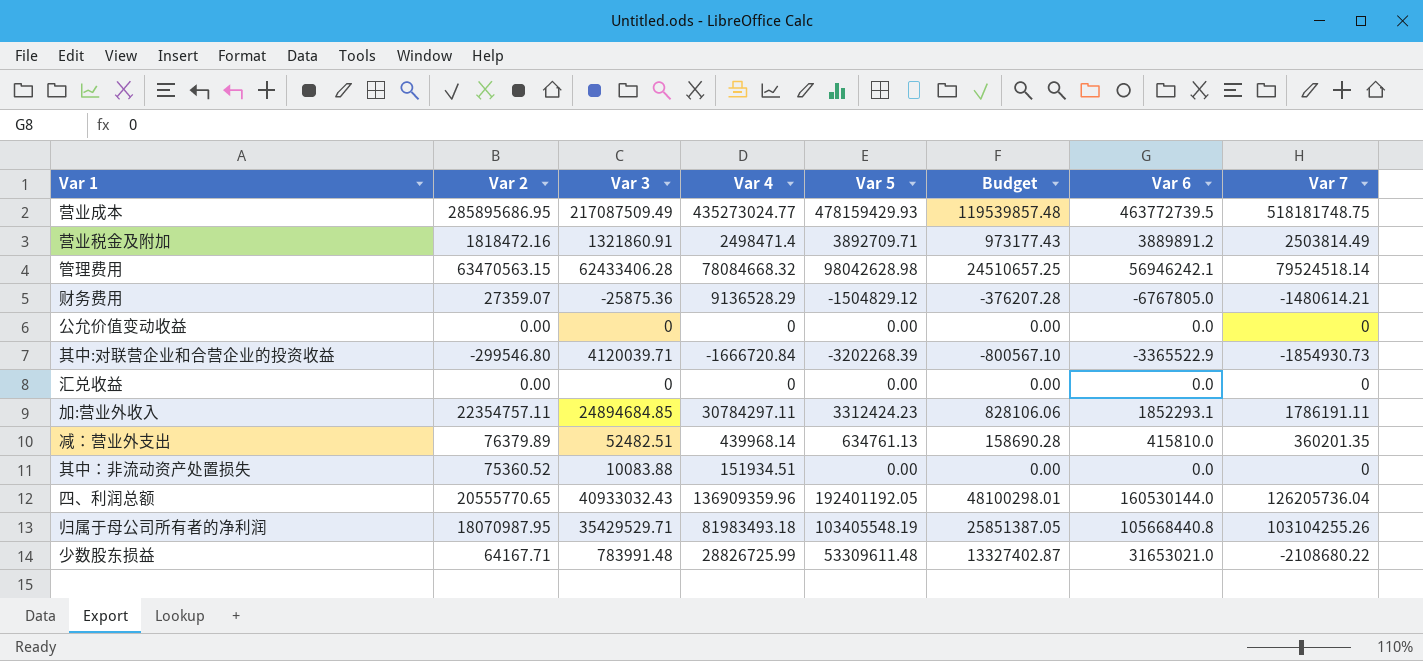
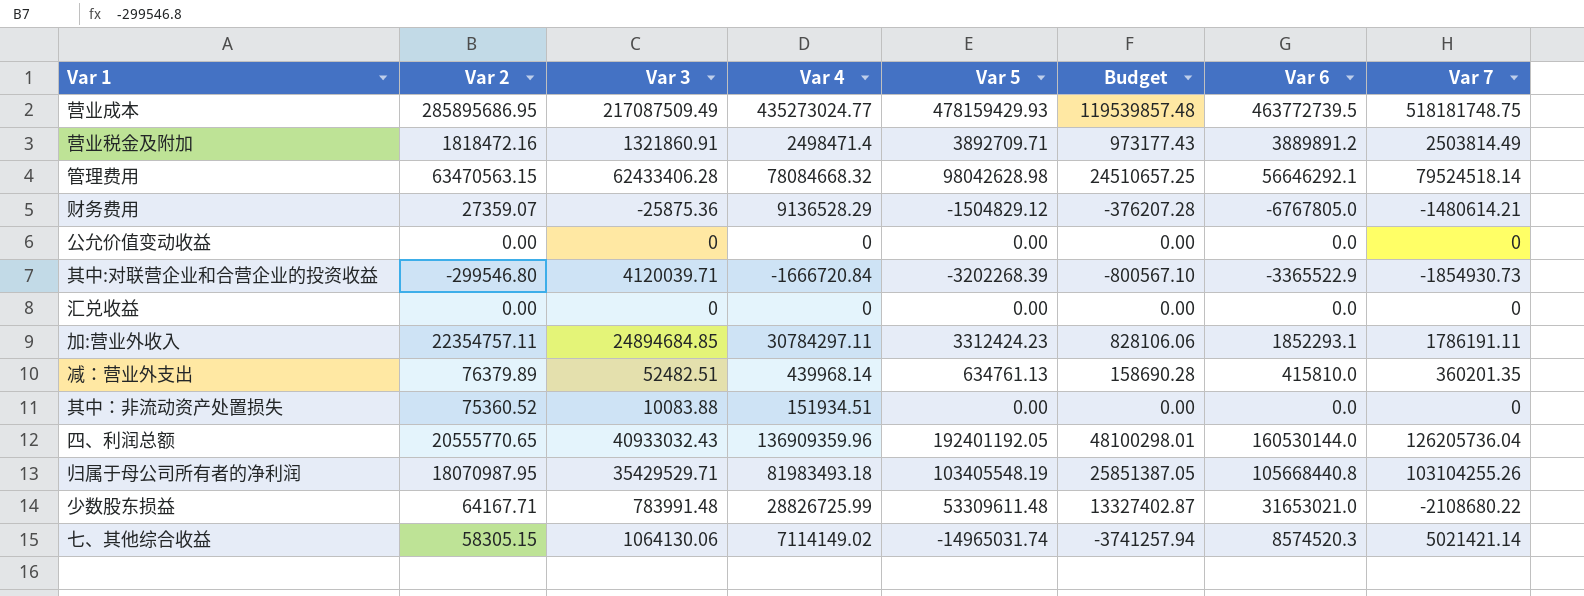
管理费用 | Var 6: 56946242.1 -> 56646292.1
row 七、其他综合收益: none -> 58305.15 | 1064130.06 | 7114149.02 | -14965031.74 | -3741257.94 | 8574520.3 | 5021421.14

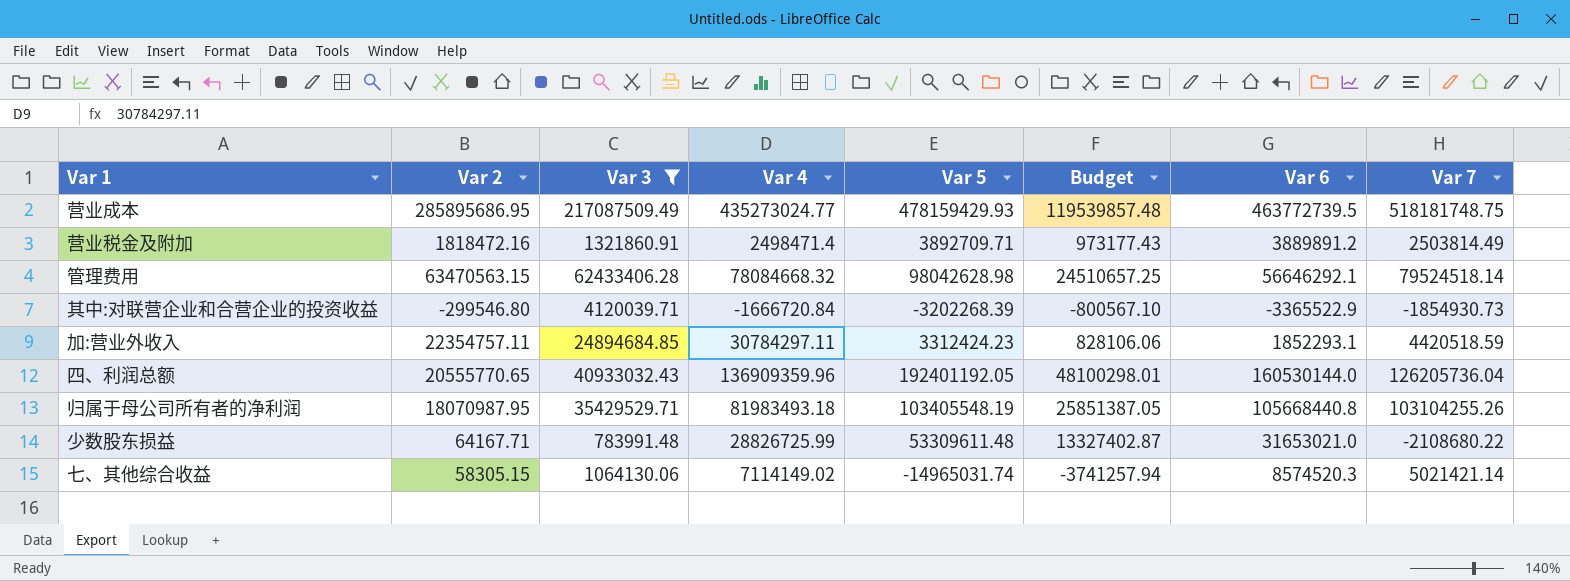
filter: none -> Var 3 >= 783991.48
加:营业外收入 | Var 7: 1786191.11 -> 4420518.59

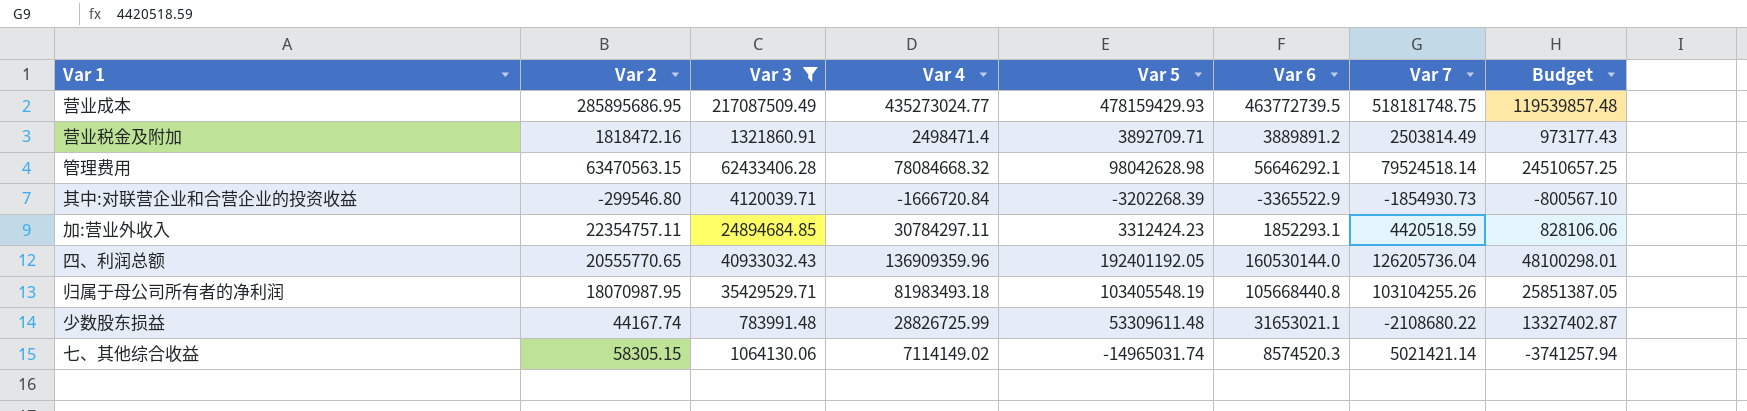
column Budget | position: 6 -> 8
少数股东损益 | Var 2: 64167.71 -> 44167.74
少数股东损益 | Var 6: 31653021.0 -> 31653021.1

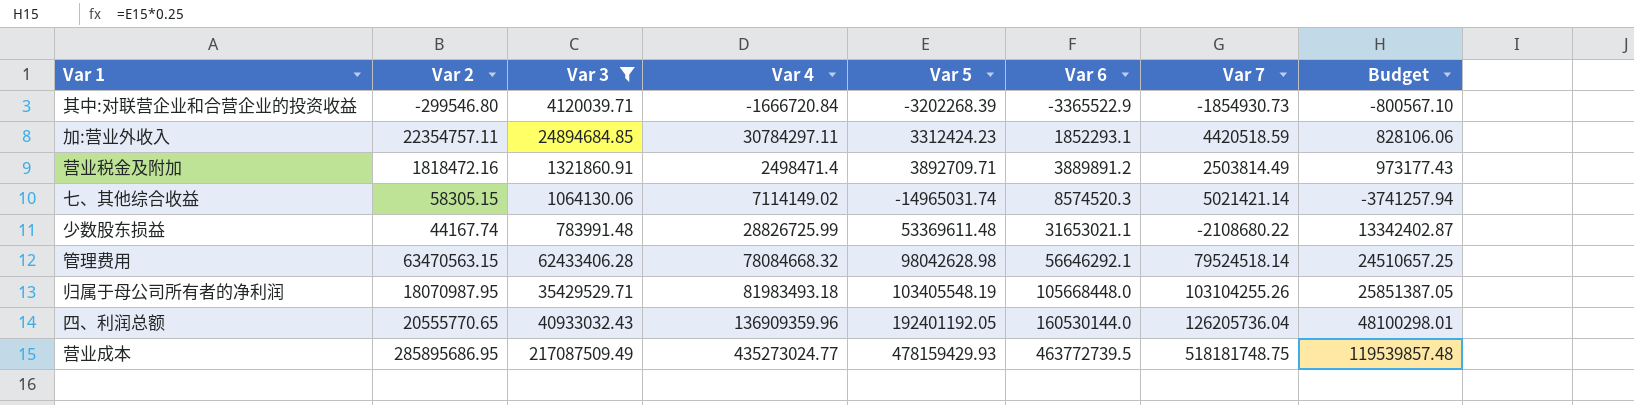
row order: none -> Var 6 ascending
少数股东损益 | Var 5: 53309611.48 -> 53369611.48
少数股东损益 | Budget: 13327402.87 -> 13342402.87
归属于母公司所有者的净利润 | Var 6: 105668440.8 -> 105668448.0

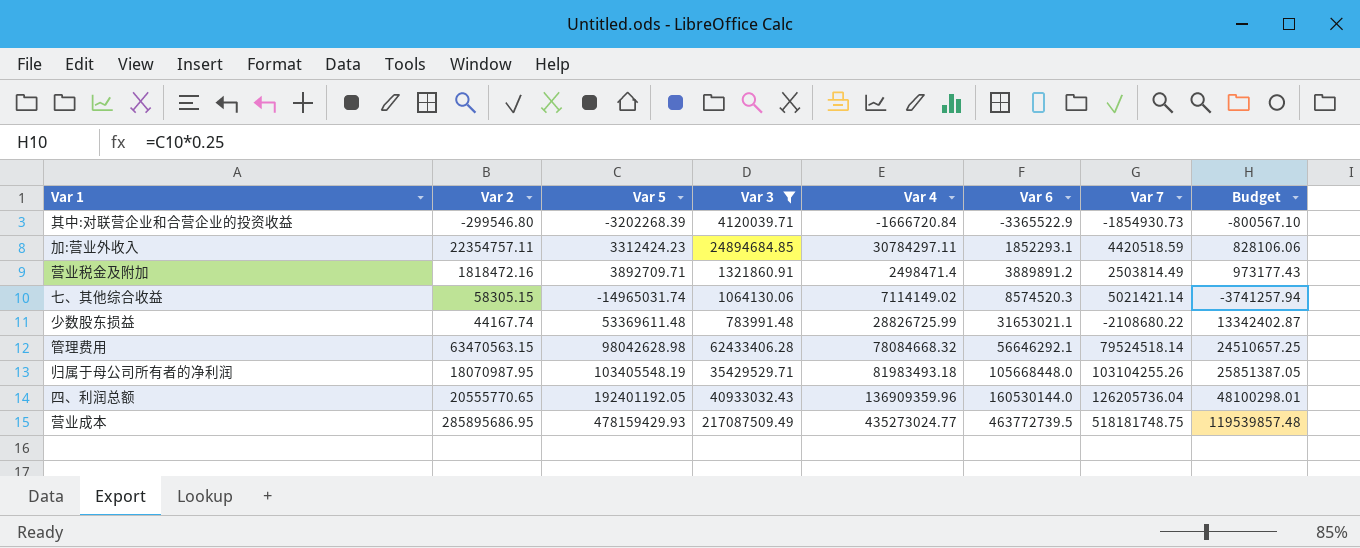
column Var 5 | position: 5 -> 3

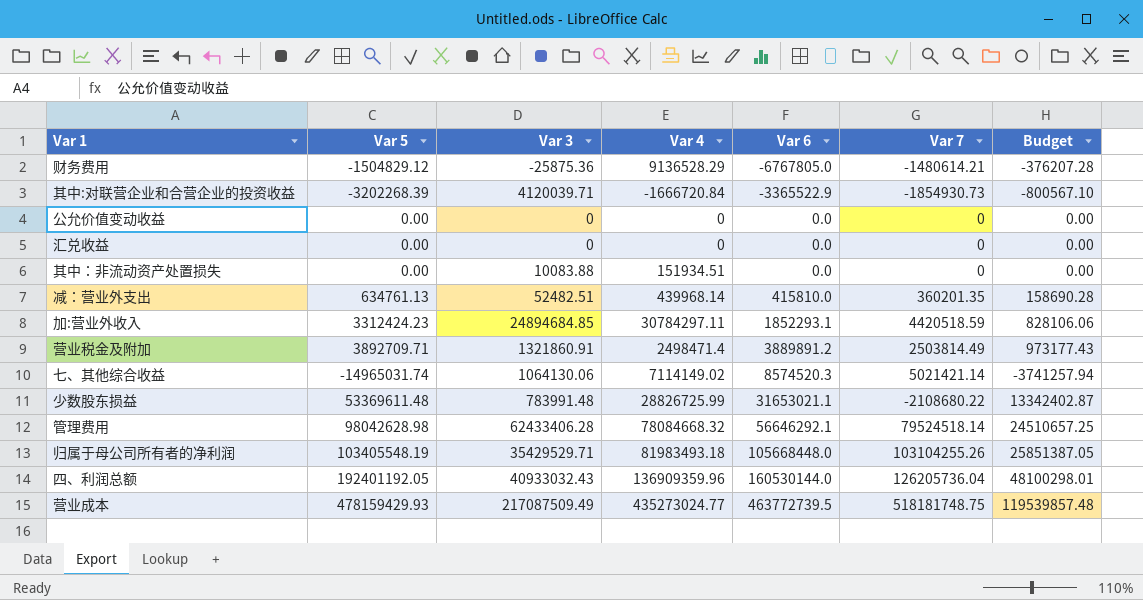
filter: Var 3 >= 783991.48 -> none
column Var 2 | position: 2 -> none

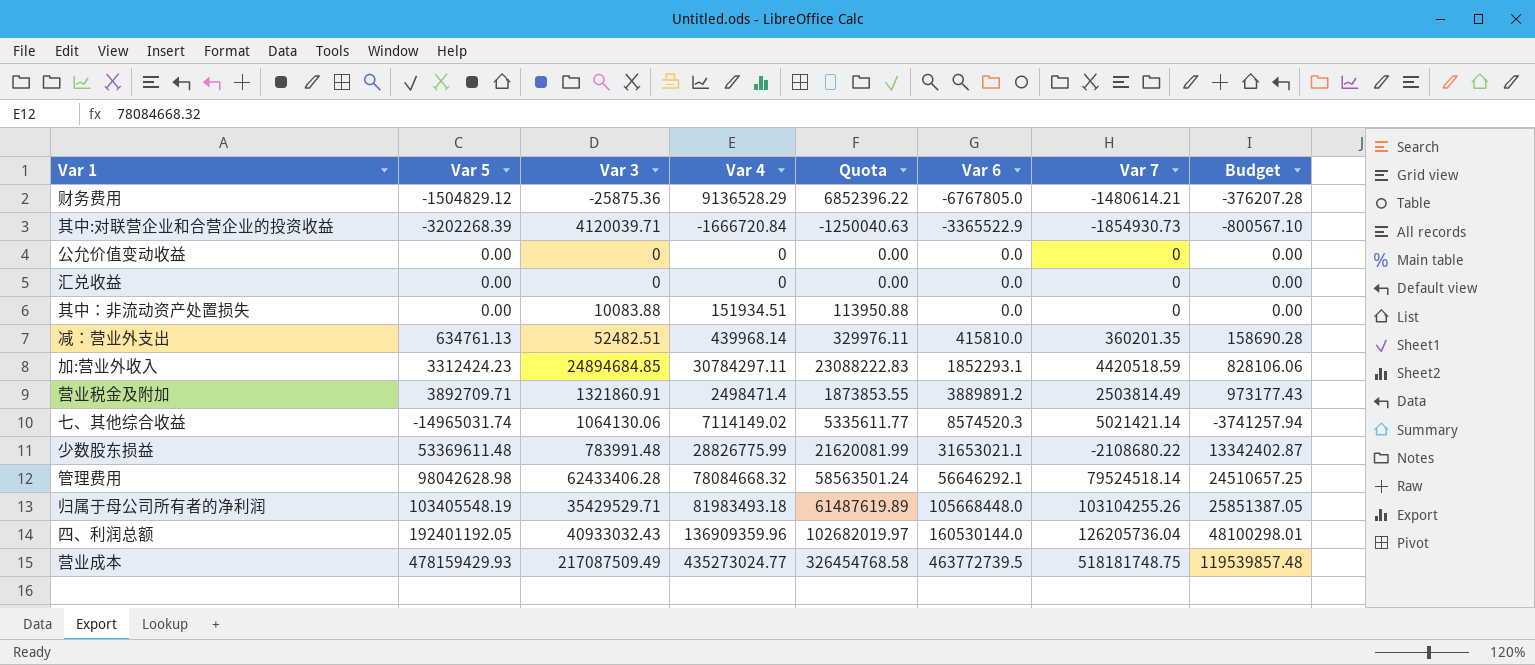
column Quota | formula: none -> [Var 4] * 0.75
少数股东损益 | Var 4: 28826725.99 -> 28826775.99

